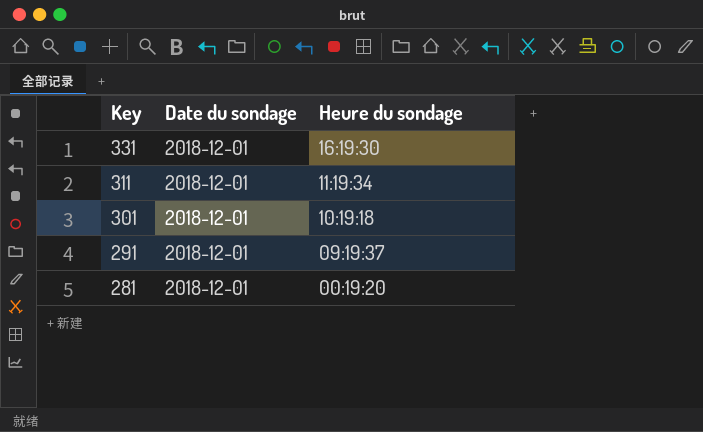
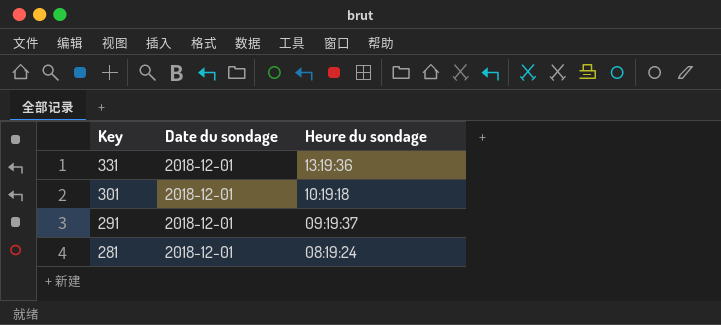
row 311: 2018-12-01 | 11:19:34 -> none
331 | Heure du sondage: 16:19:30 -> 13:19:36
281 | Heure du sondage: 00:19:20 -> 08:19:24

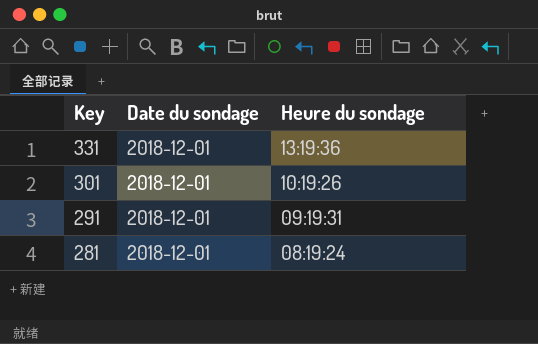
301 | Heure du sondage: 10:19:18 -> 10:19:26
291 | Heure du sondage: 09:19:37 -> 09:19:31

